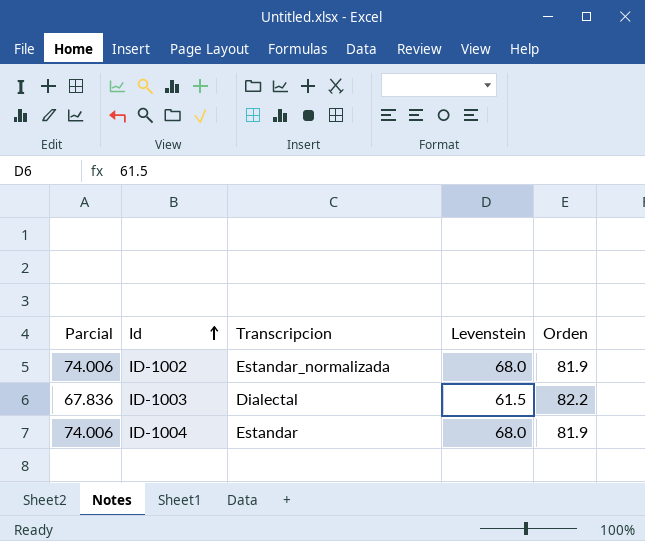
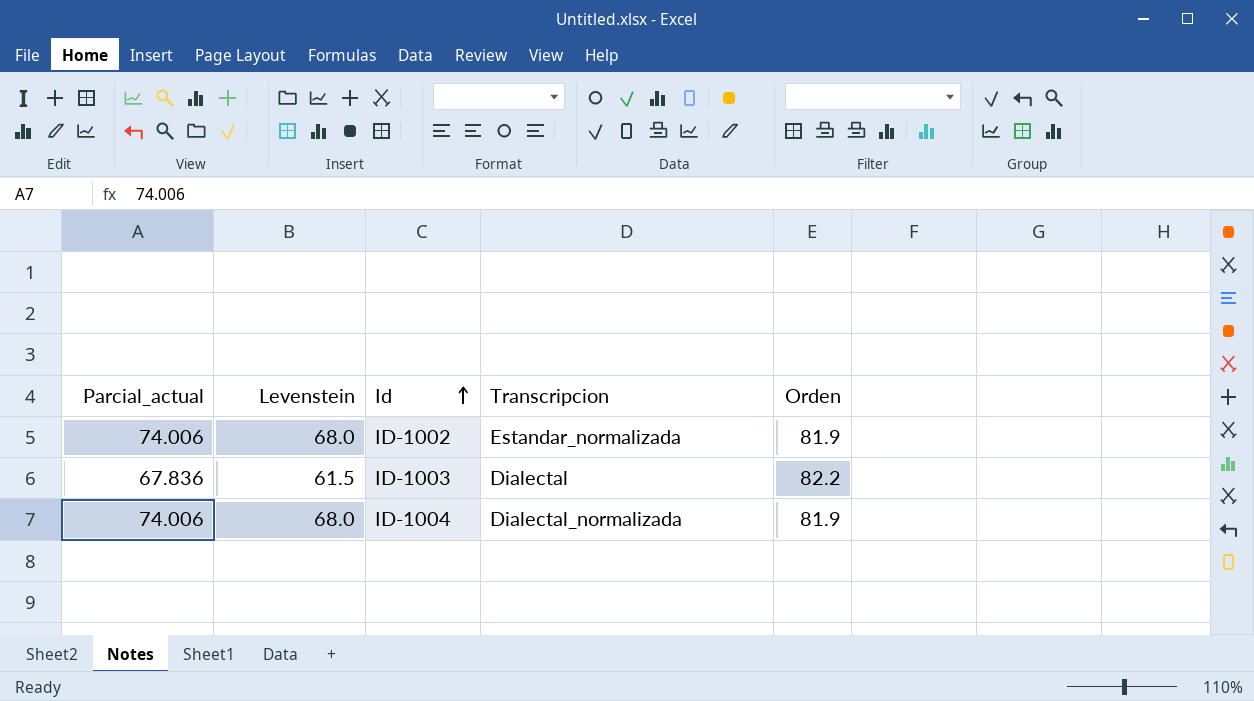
column name: Parcial -> Parcial_actual
column Levenstein | position: 4 -> 2
ID-1004 | Transcripcion: Estandar -> Dialectal_normalizada

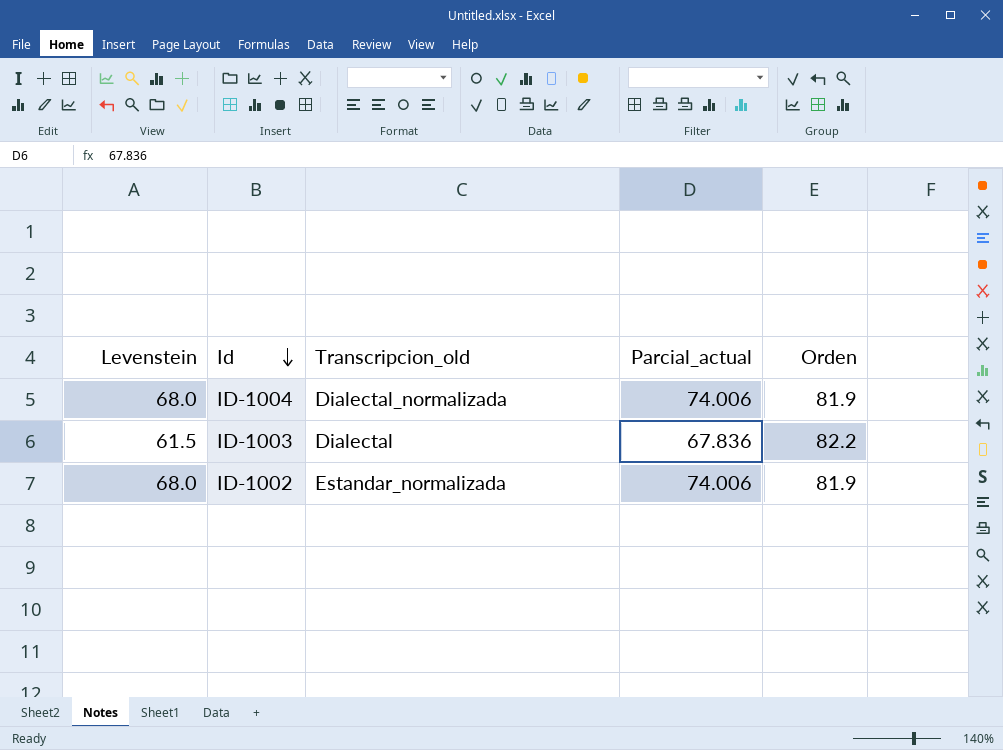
row order: Id ascending -> Id descending
column name: Transcripcion -> Transcripcion_old
column Parcial_actual | position: 1 -> 4

